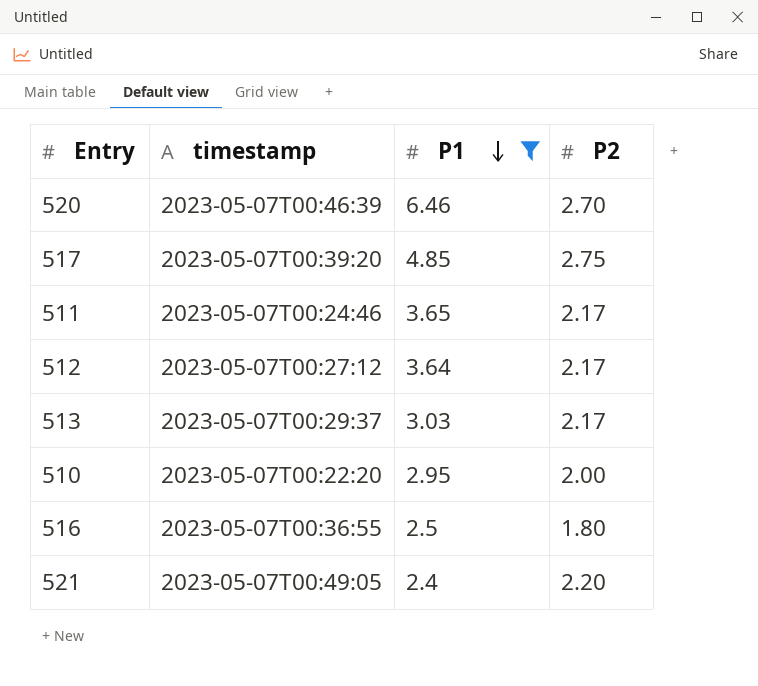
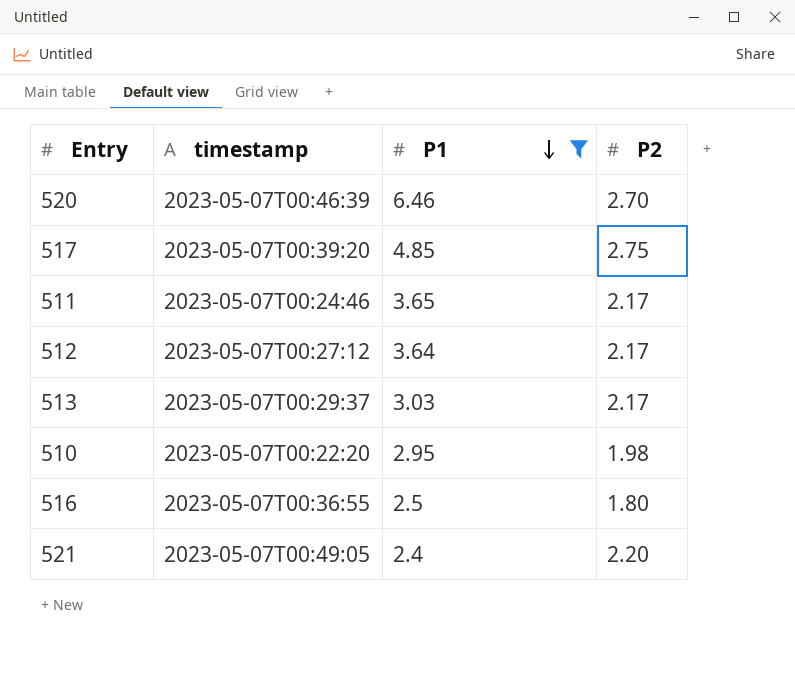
510 | P2: 2.00 -> 1.98

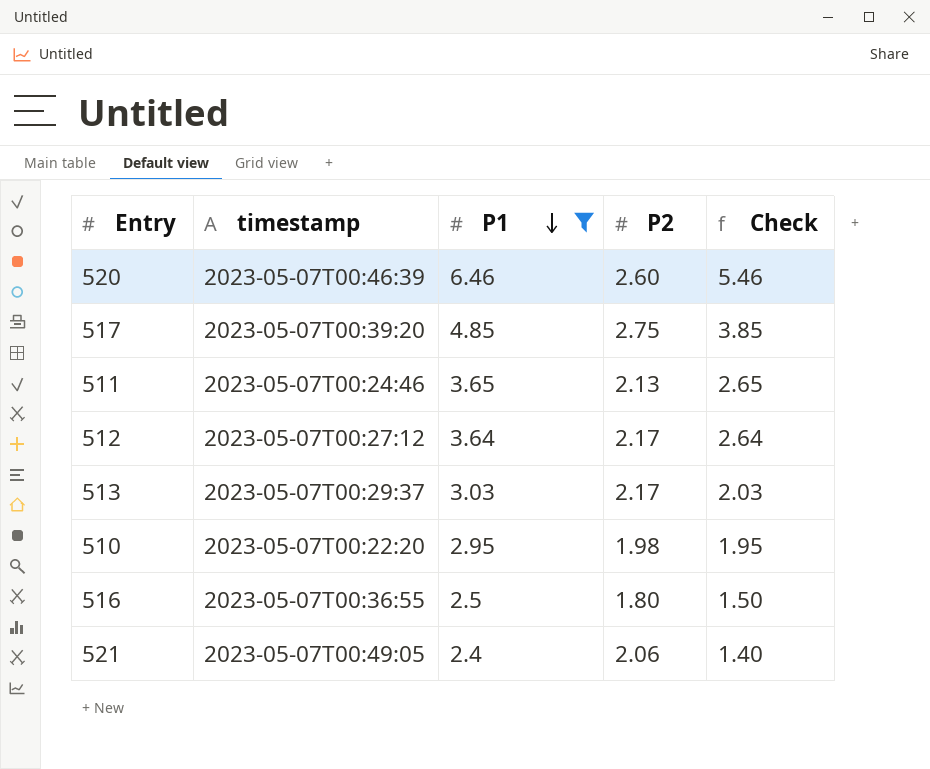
column Check | formula: none -> [P1] - 1
520 | P2: 2.70 -> 2.60
511 | P2: 2.17 -> 2.13
521 | P2: 2.20 -> 2.06

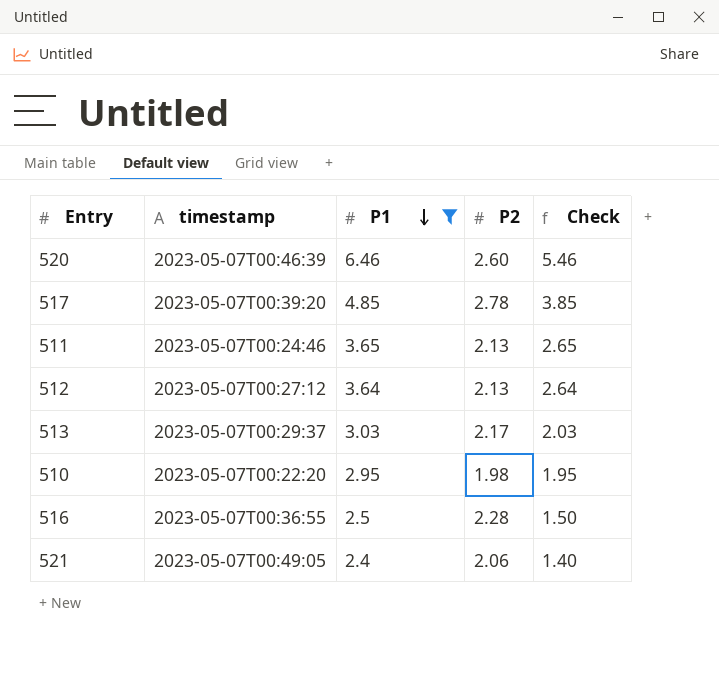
517 | P2: 2.75 -> 2.78
512 | P2: 2.17 -> 2.13
516 | P2: 1.80 -> 2.28

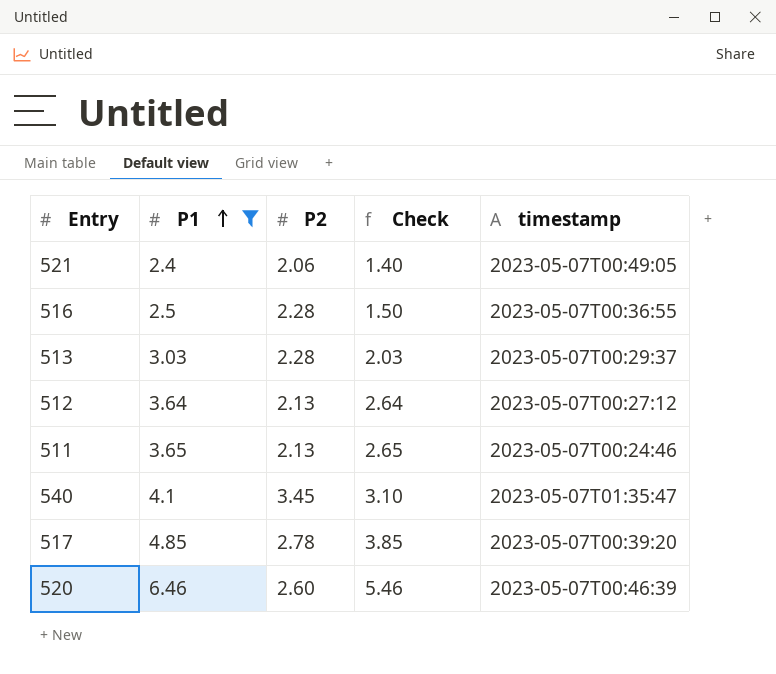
row order: P1 descending -> P1 ascending
column timestamp | position: 2 -> 5
row 510: 2023-05-07T00:22:20 | 2.95 | 1.98 | 1.95 -> none
513 | P2: 2.17 -> 2.28
row 540: none -> 4.1 | 3.45 | 3.10 | 2023-05-07T01:35:47

